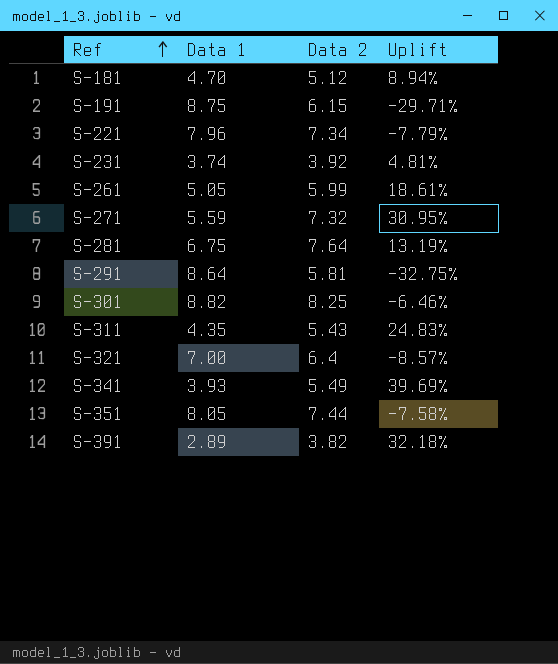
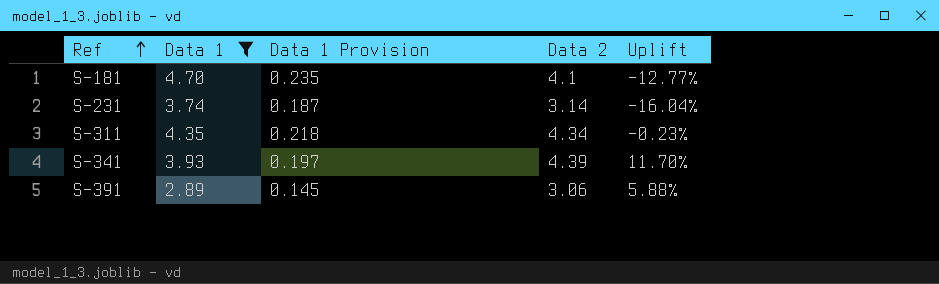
filter: none -> Data 1 <= 4.70
column Data 1 Provision | formula: none -> [Data 1] * 0.05
S-181 | Data 2: 5.12 -> 4.1
S-181 | Uplift: 8.94% -> -12.77%
S-231 | Data 2: 3.92 -> 3.14
S-231 | Uplift: 4.81% -> -16.04%
S-311 | Data 2: 5.43 -> 4.34
S-311 | Uplift: 24.83% -> -0.23%
S-341 | Data 2: 5.49 -> 4.39
S-341 | Uplift: 39.69% -> 11.70%
S-391 | Data 2: 3.82 -> 3.06
S-391 | Uplift: 32.18% -> 5.88%

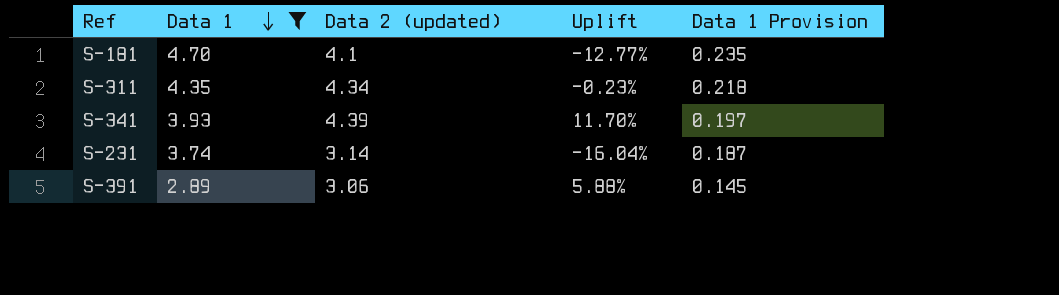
row order: Ref ascending -> Data 1 descending
column name: Data 2 -> Data 2 (updated)
column Data 1 Provision | position: 3 -> 5

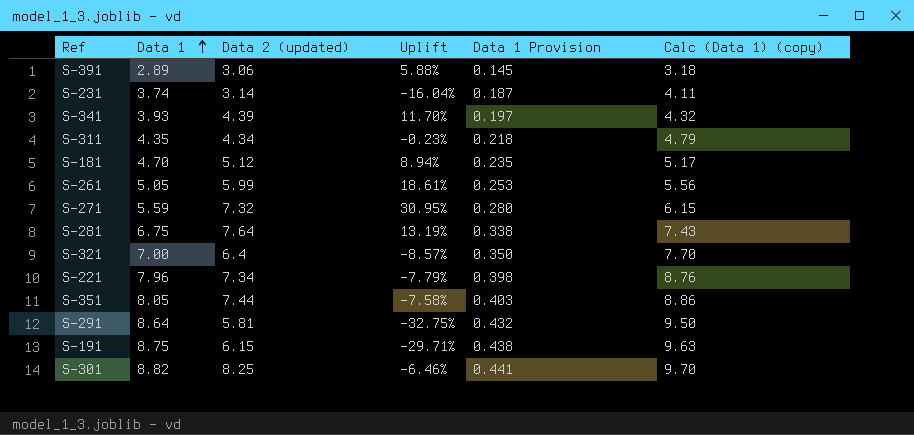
filter: Data 1 <= 4.70 -> none
row order: Data 1 descending -> Data 1 ascending
column Calc (Data 1) (copy) | formula: none -> [Data 1] * 1.1
S-181 | Data 2 (updated): 4.1 -> 5.12
S-181 | Uplift: -12.77% -> 8.94%

